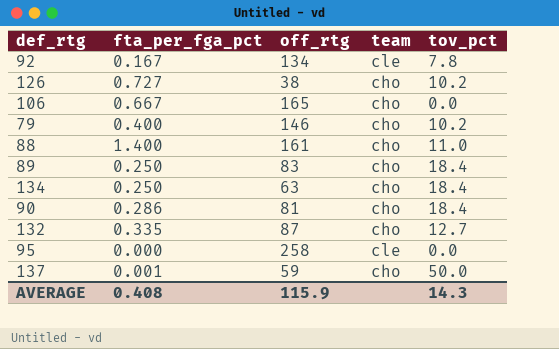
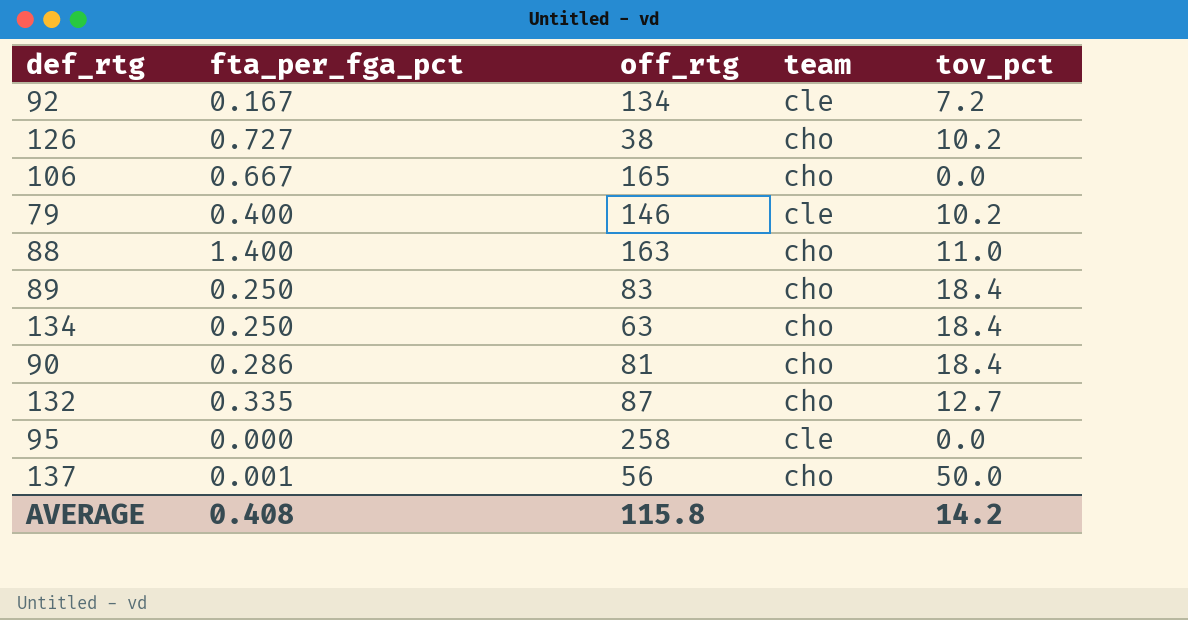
92 | tov_pct: 7.8 -> 7.2
79 | team: cho -> cle
88 | off_rtg: 161 -> 163
137 | off_rtg: 59 -> 56
AVERAGE | off_rtg: 115.9 -> 115.8
AVERAGE | tov_pct: 14.3 -> 14.2

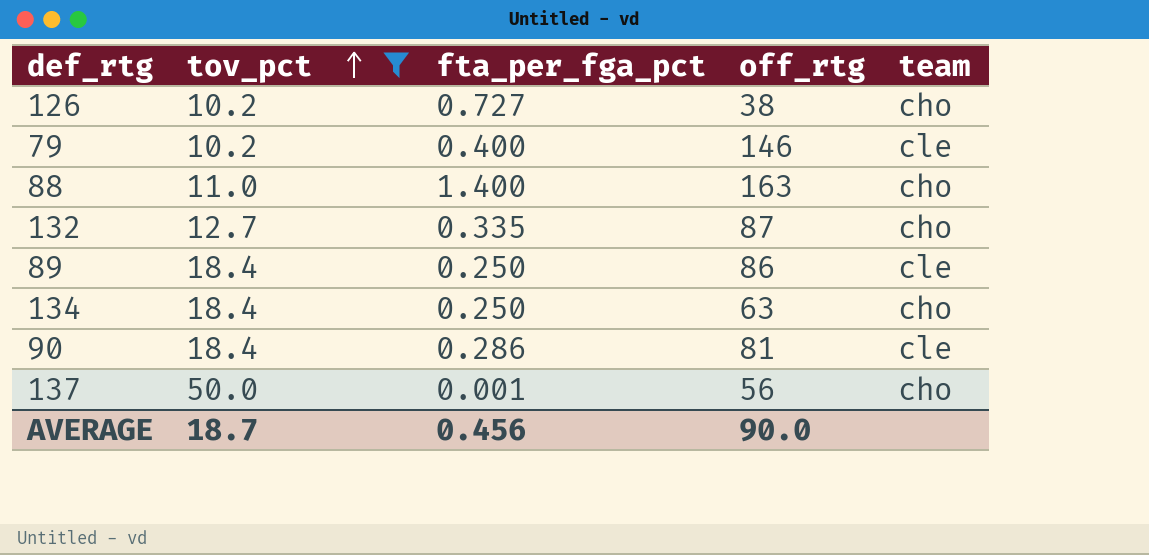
filter: none -> tov_pct >= 10.2
row order: none -> tov_pct ascending
column tov_pct | position: 5 -> 2
89 | off_rtg: 83 -> 86
89 | team: cho -> cle
90 | team: cho -> cle
AVERAGE | tov_pct: 14.2 -> 18.7
AVERAGE | fta_per_fga_pct: 0.408 -> 0.456
AVERAGE | off_rtg: 115.8 -> 90.0

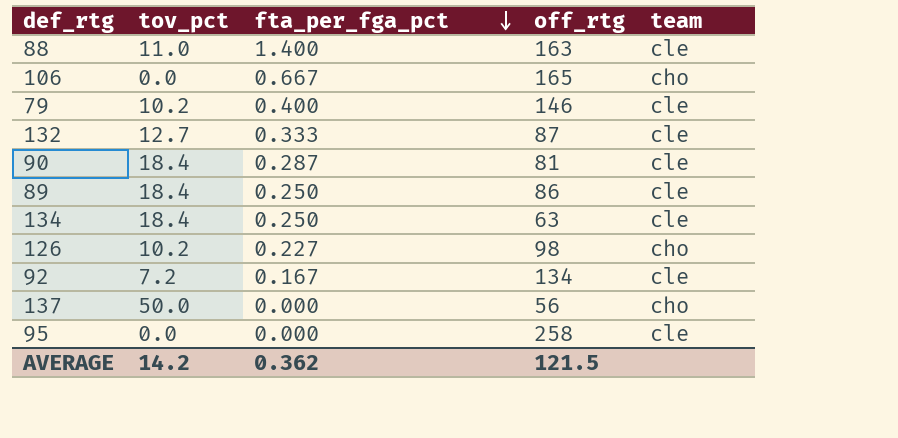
filter: tov_pct >= 10.2 -> none
row order: tov_pct ascending -> fta_per_fga_pct descending
88 | team: cho -> cle
132 | fta_per_fga_pct: 0.335 -> 0.333
132 | team: cho -> cle
90 | fta_per_fga_pct: 0.286 -> 0.287
134 | team: cho -> cle
126 | fta_per_fga_pct: 0.727 -> 0.227
126 | off_rtg: 38 -> 98
137 | fta_per_fga_pct: 0.001 -> 0.000
AVERAGE | tov_pct: 18.7 -> 14.2
AVERAGE | fta_per_fga_pct: 0.456 -> 0.362
AVERAGE | off_rtg: 90.0 -> 121.5

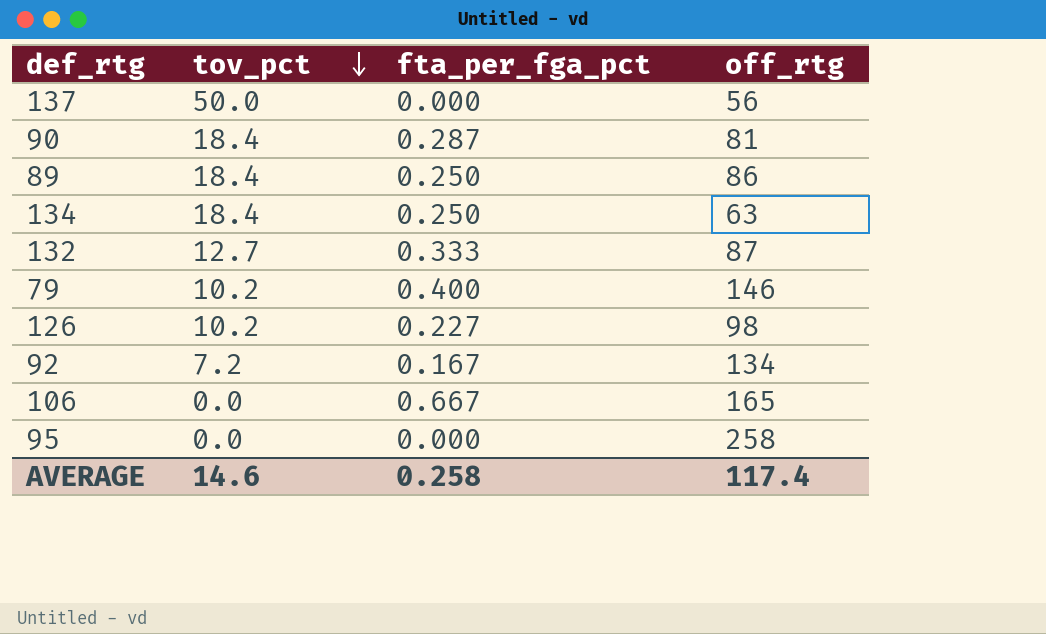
row order: fta_per_fga_pct descending -> tov_pct descending
column team | position: 5 -> none
row 88: 11.0 | 1.400 | 163 | cle -> none
AVERAGE | tov_pct: 14.2 -> 14.6
AVERAGE | fta_per_fga_pct: 0.362 -> 0.258
AVERAGE | off_rtg: 121.5 -> 117.4

